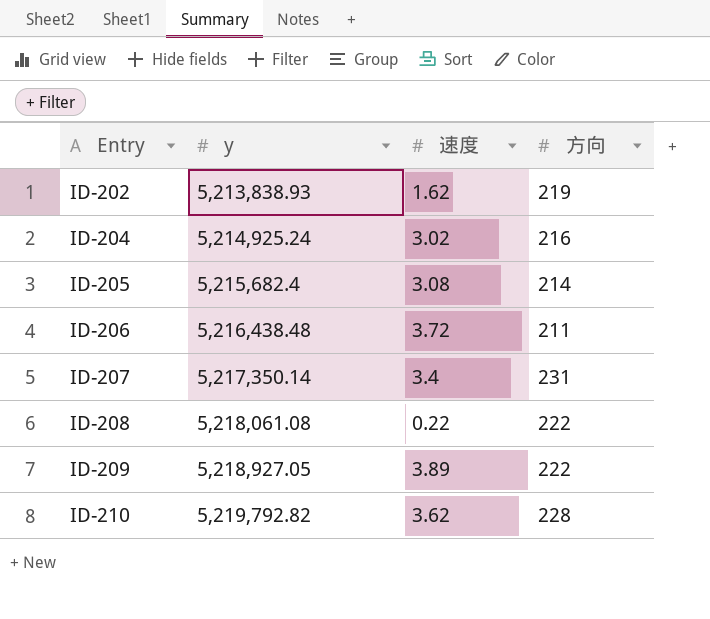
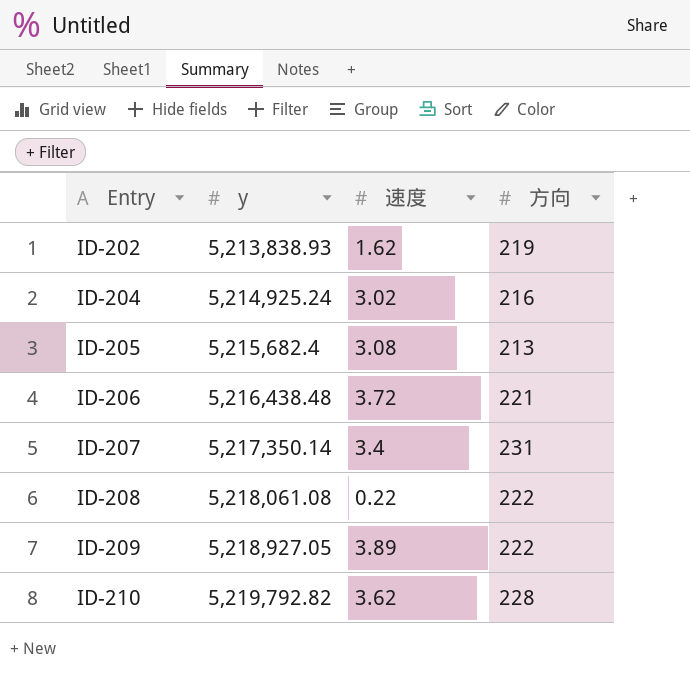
ID-205 | 方向: 214 -> 213
ID-206 | 方向: 211 -> 221

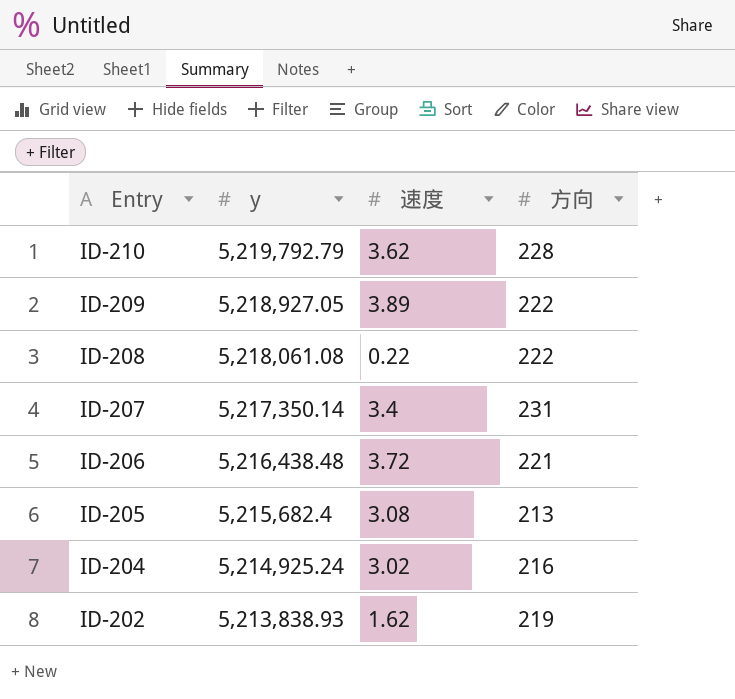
row order: Entry ascending -> Entry descending
ID-210 | y: 5,219,792.82 -> 5,219,792.79

